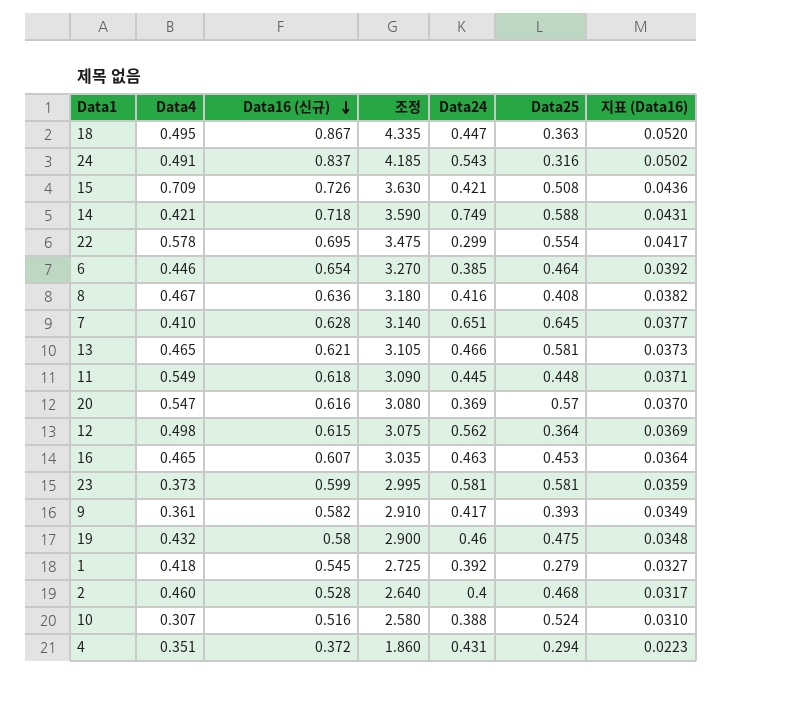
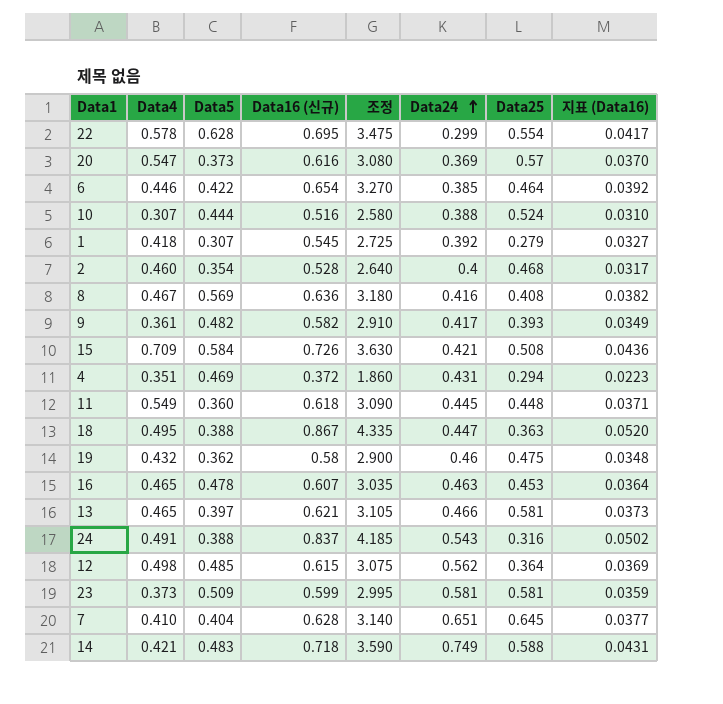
row order: Data16 (신규) descending -> Data24 ascending
column Data5 | position: none -> 3

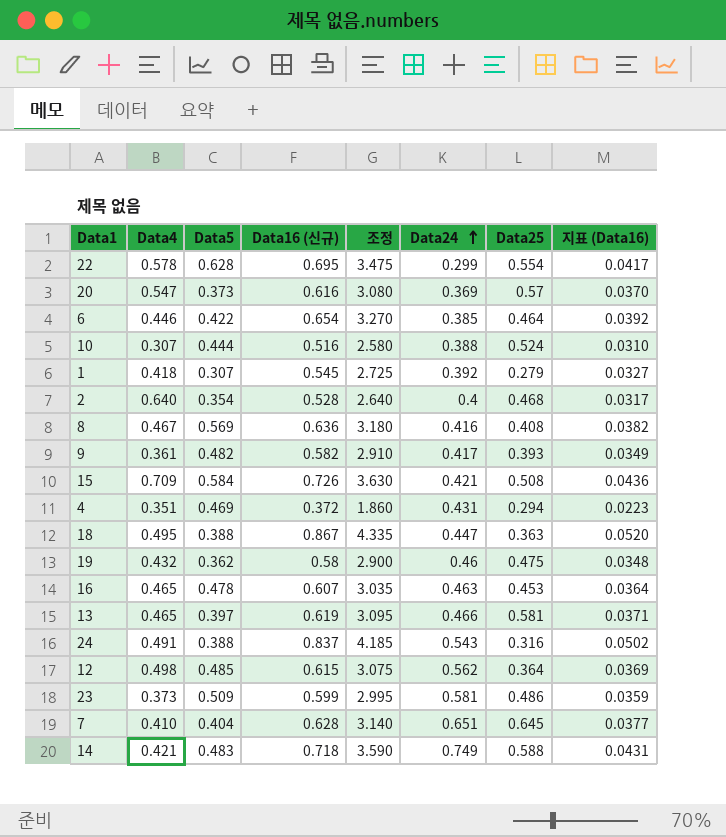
row 11: 0.549 | 0.360 | 0.618 | 3.090 | 0.445 | 0.448 | 0.0371 -> none
2 | Data4: 0.460 -> 0.640
13 | Data16 (신규): 0.621 -> 0.619
13 | 조정: 3.105 -> 3.095
13 | 지표 (Data16): 0.0373 -> 0.0371
23 | Data25: 0.581 -> 0.486

